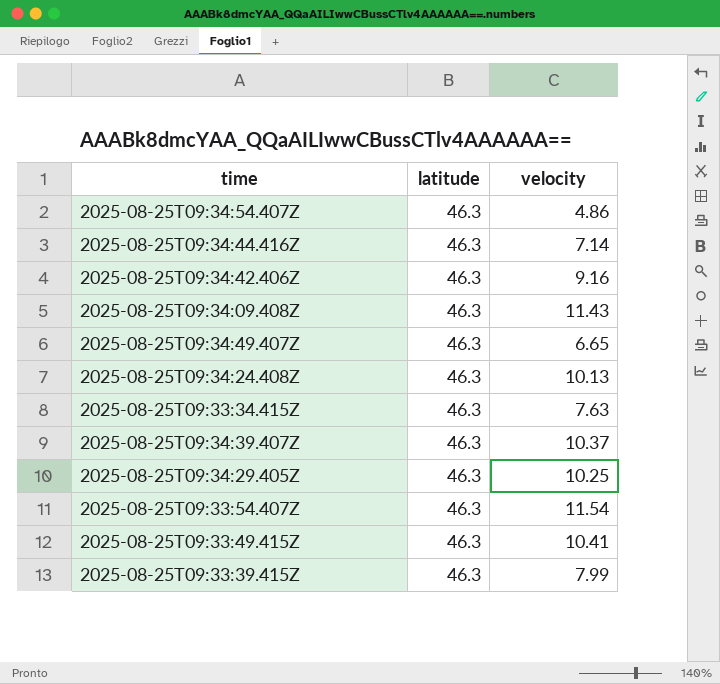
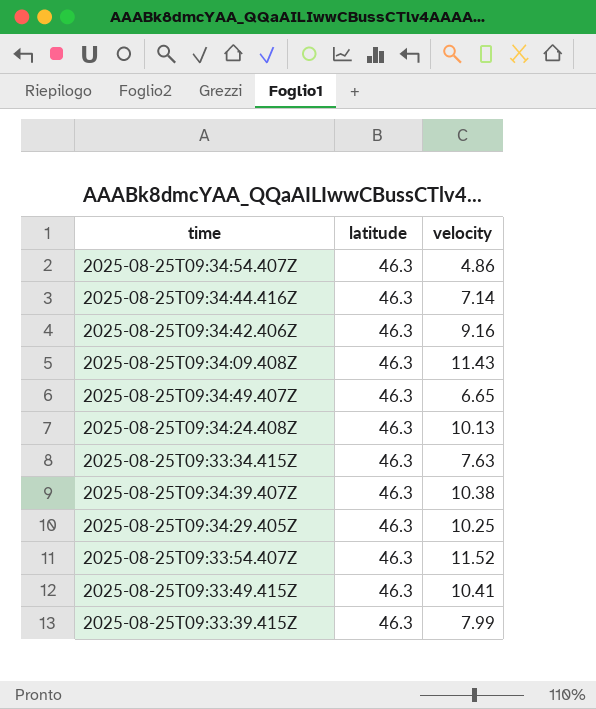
2025-08-25T09:34:39.407Z | velocity: 10.37 -> 10.38
2025-08-25T09:33:54.407Z | velocity: 11.54 -> 11.52

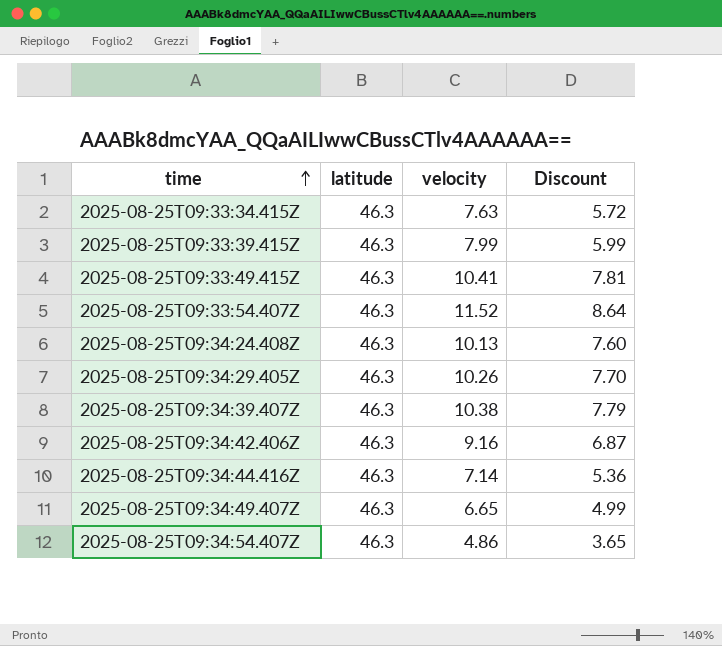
row order: none -> time ascending
column Discount | formula: none -> [velocity] * 0.75
row 2025-08-25T09:34:09.408Z: 46.3 | 11.43 -> none
2025-08-25T09:34:29.405Z | velocity: 10.25 -> 10.26

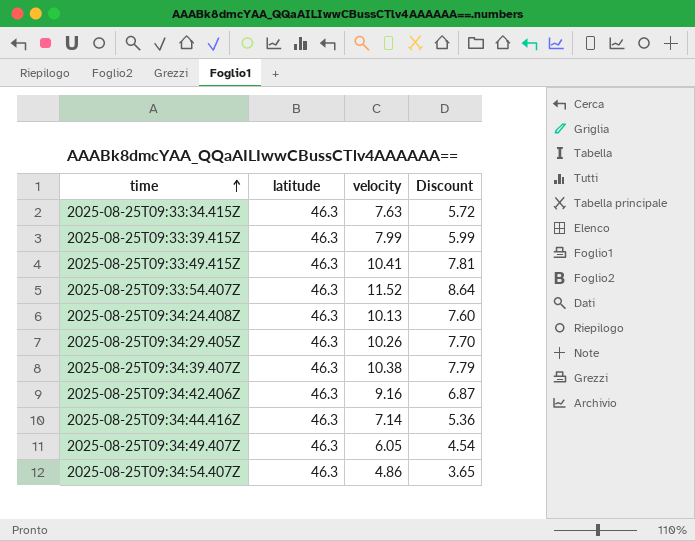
2025-08-25T09:34:49.407Z | velocity: 6.65 -> 6.05
2025-08-25T09:34:49.407Z | Discount: 4.99 -> 4.54

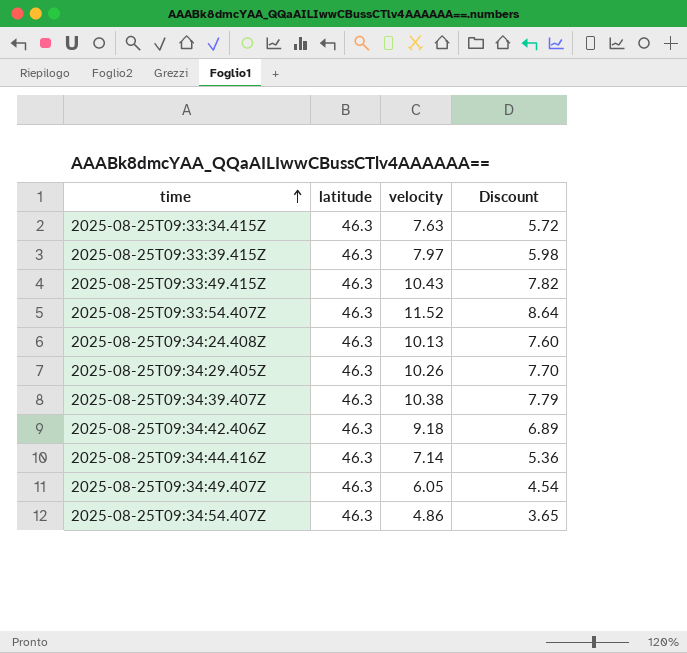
2025-08-25T09:33:39.415Z | velocity: 7.99 -> 7.97
2025-08-25T09:33:39.415Z | Discount: 5.99 -> 5.98
2025-08-25T09:33:49.415Z | velocity: 10.41 -> 10.43
2025-08-25T09:33:49.415Z | Discount: 7.81 -> 7.82
2025-08-25T09:34:42.406Z | velocity: 9.16 -> 9.18
2025-08-25T09:34:42.406Z | Discount: 6.87 -> 6.89

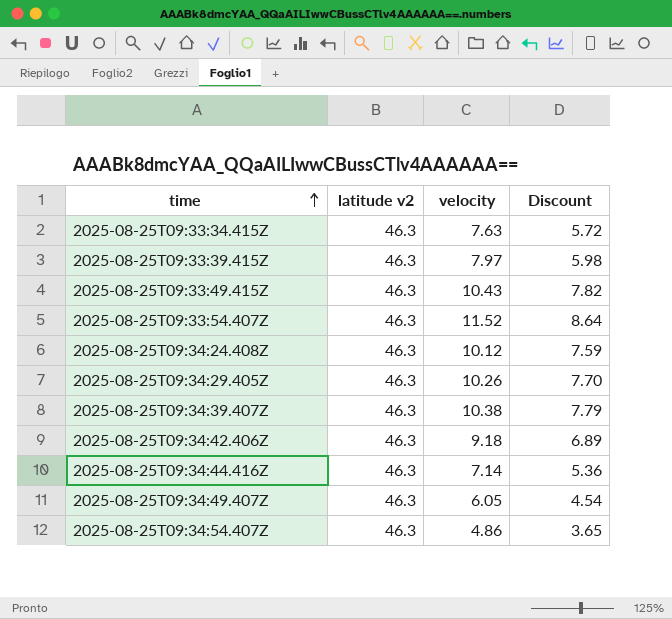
column name: latitude -> latitude v2
2025-08-25T09:34:24.408Z | velocity: 10.13 -> 10.12
2025-08-25T09:34:24.408Z | Discount: 7.60 -> 7.59

